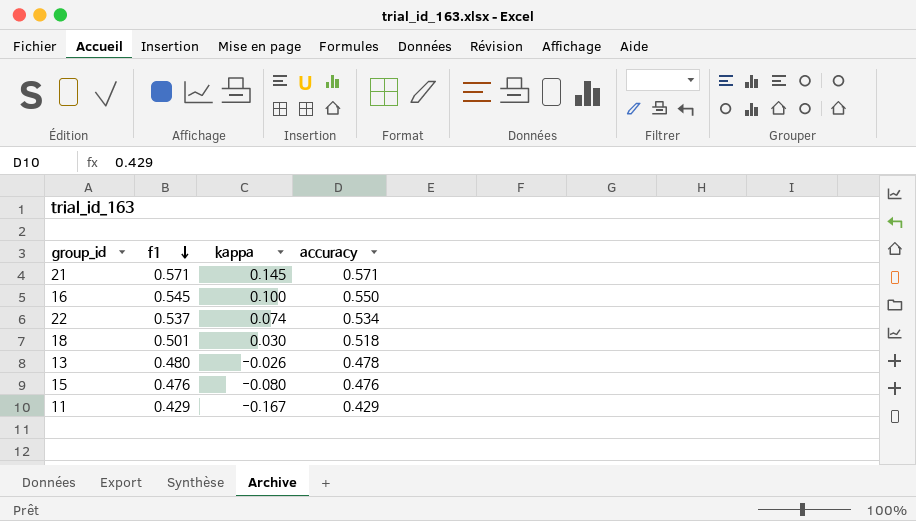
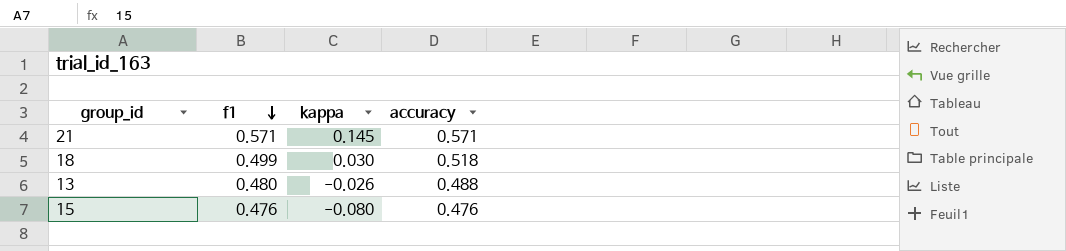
row 16: 0.545 | 0.100 | 0.550 -> none
row 22: 0.537 | 0.074 | 0.534 -> none
row 11: 0.429 | -0.167 | 0.429 -> none
18 | f1: 0.501 -> 0.499
13 | accuracy: 0.478 -> 0.488

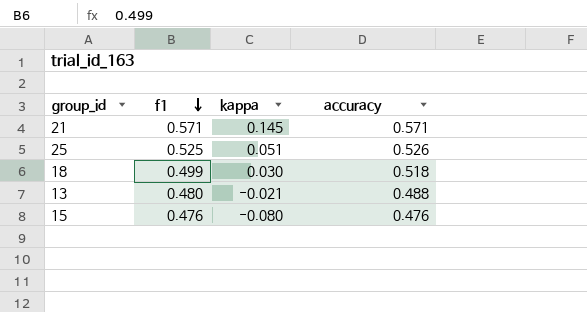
row 25: none -> 0.525 | 0.051 | 0.526
13 | kappa: -0.026 -> -0.021

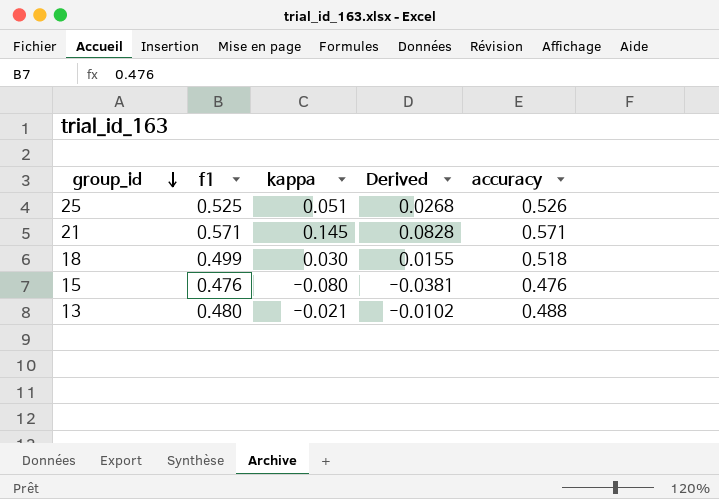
row order: f1 descending -> group_id descending
column Derived | formula: none -> [kappa] * [accuracy]

